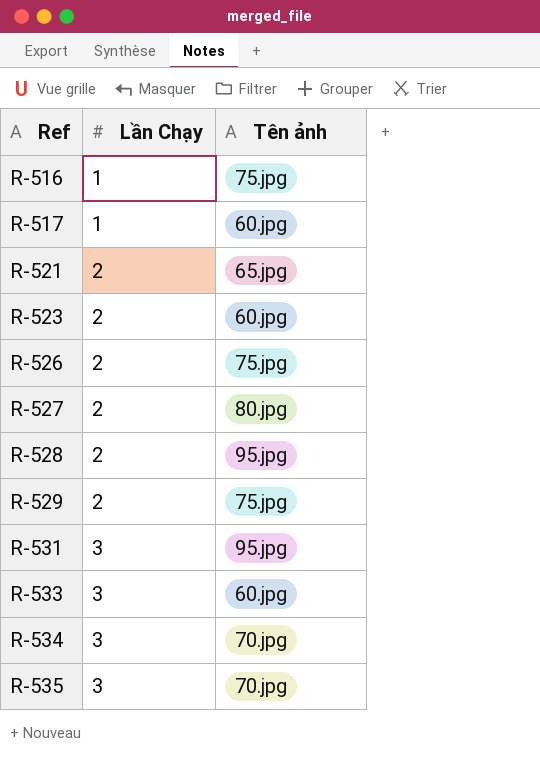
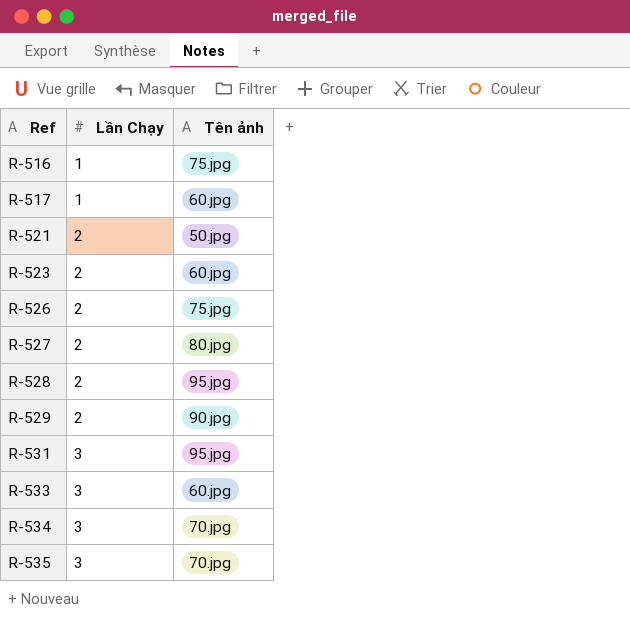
R-521 | Tên ảnh: 65.jpg -> 50.jpg
R-529 | Tên ảnh: 75.jpg -> 90.jpg

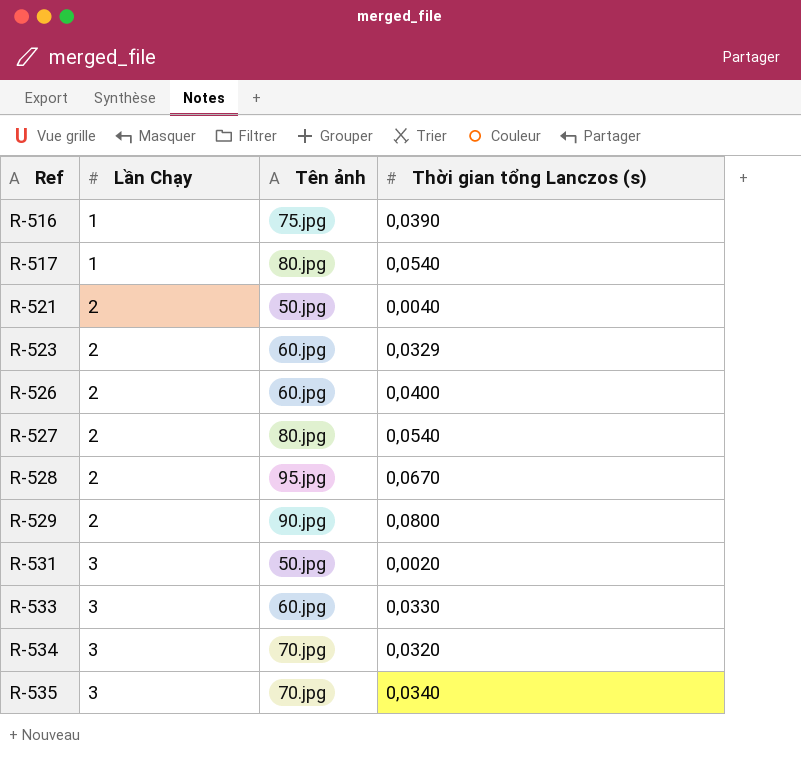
column Thời gian tổng Lanczos (s) | position: none -> 4
R-517 | Tên ảnh: 60.jpg -> 80.jpg
R-526 | Tên ảnh: 75.jpg -> 60.jpg
R-531 | Tên ảnh: 95.jpg -> 50.jpg

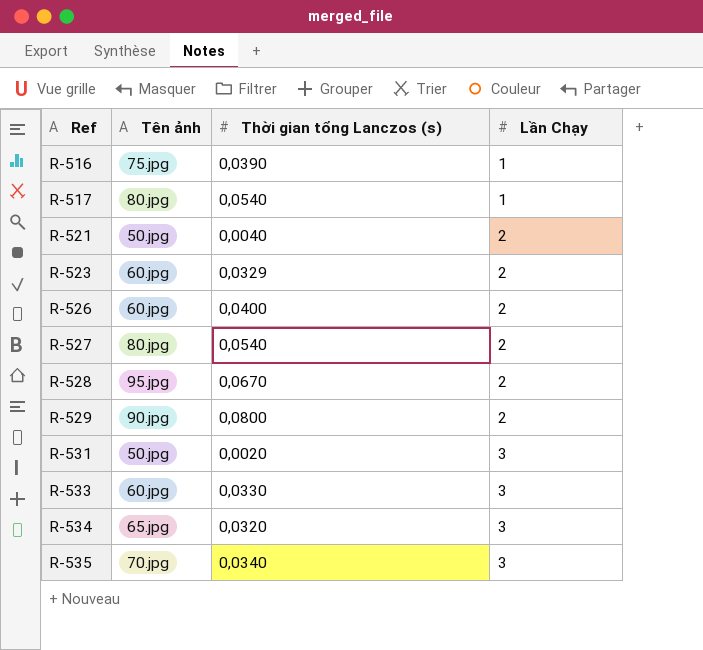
column Lần Chạy | position: 2 -> 4
R-534 | Tên ảnh: 70.jpg -> 65.jpg

